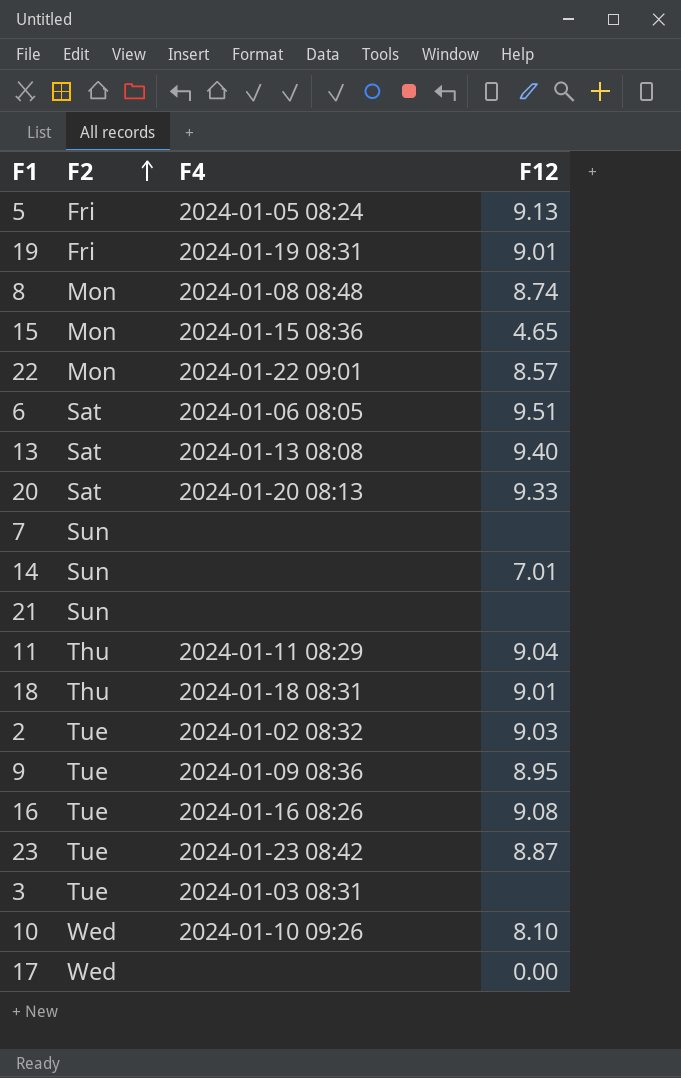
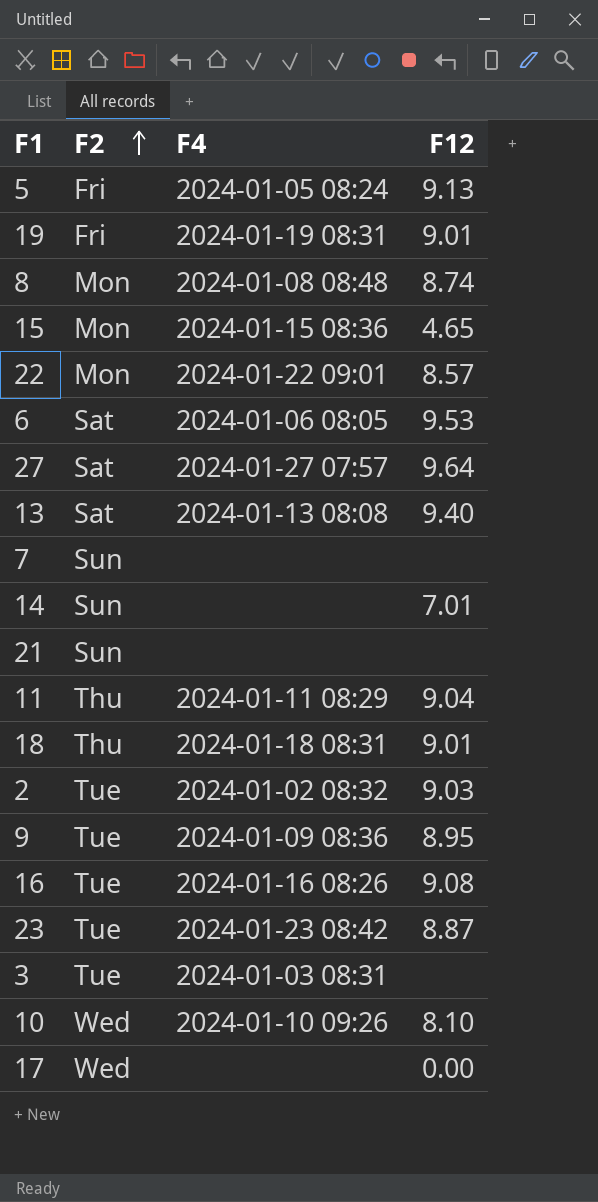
row 20: Sat | 2024-01-20 08:13 | 9.33 -> none
6 | F12: 9.51 -> 9.53
row 27: none -> Sat | 2024-01-27 07:57 | 9.64

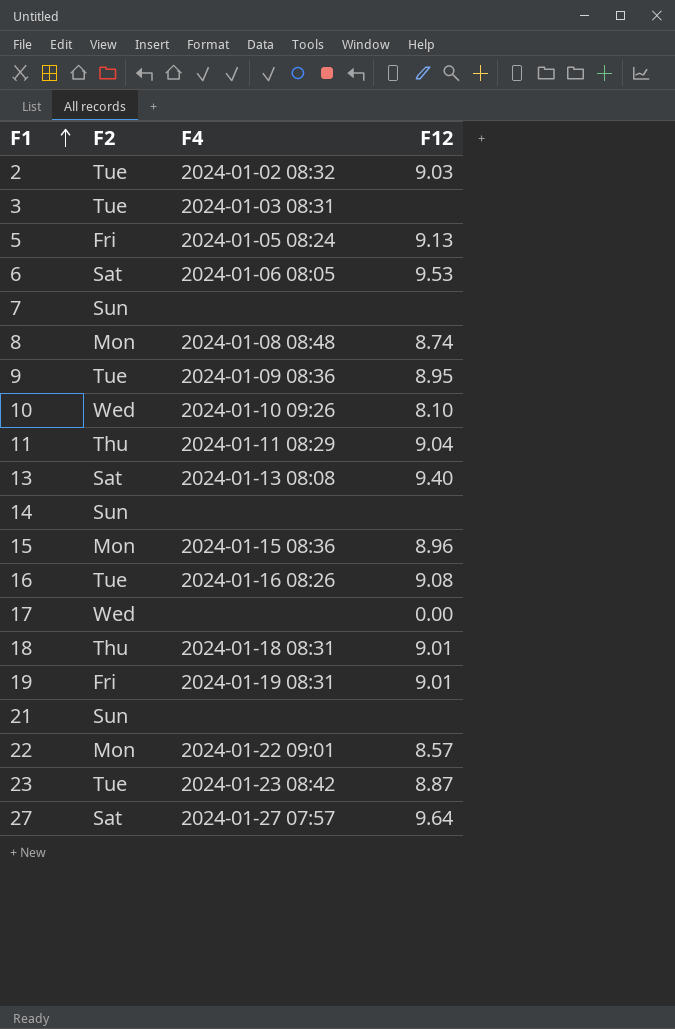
row order: F2 ascending -> F1 ascending
14 | F12: 7.01 -> none
15 | F12: 4.65 -> 8.96

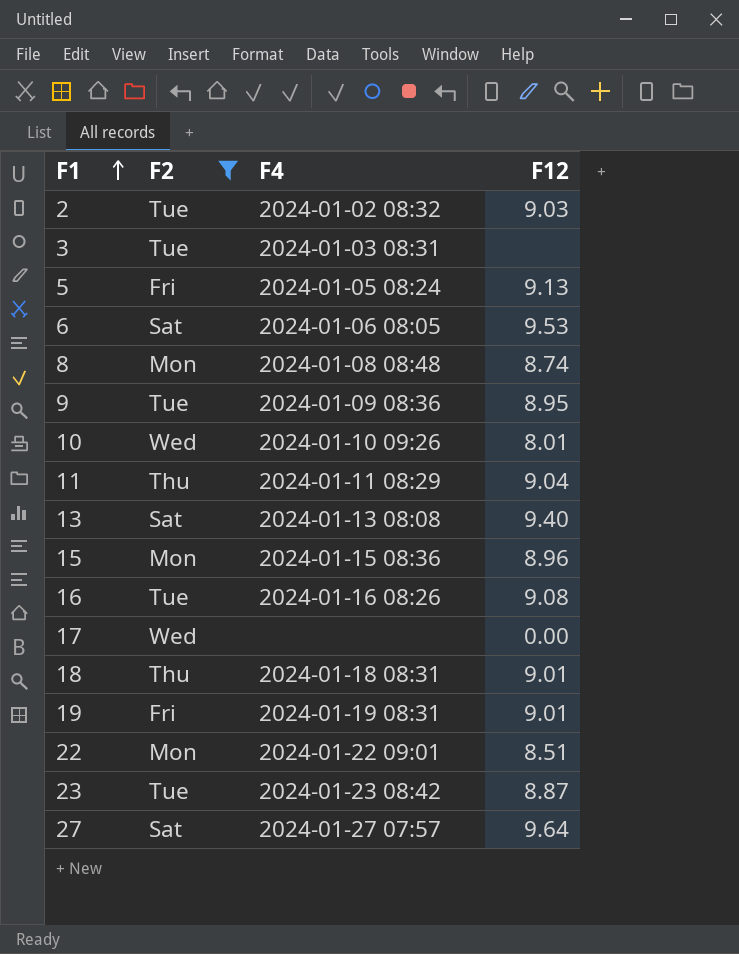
filter: none -> F2 != Sun
10 | F12: 8.10 -> 8.01
22 | F12: 8.57 -> 8.51

